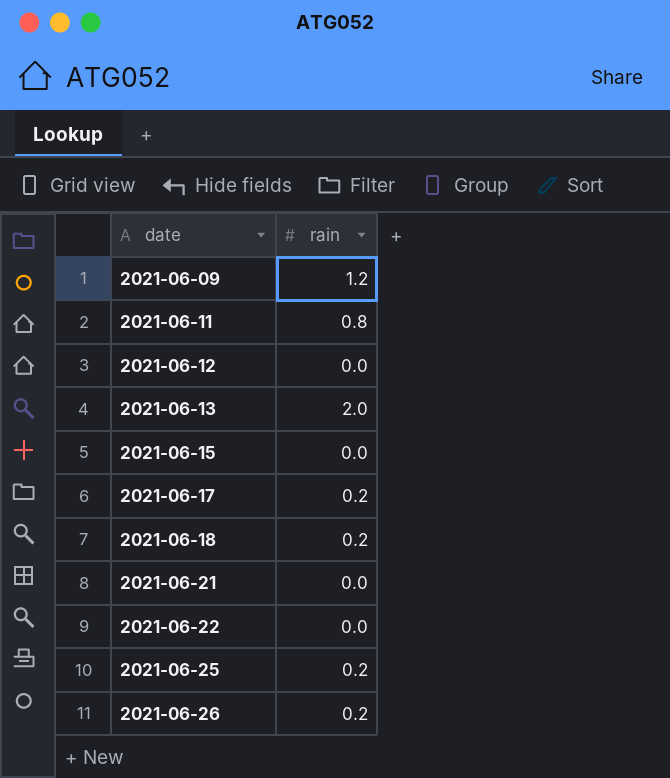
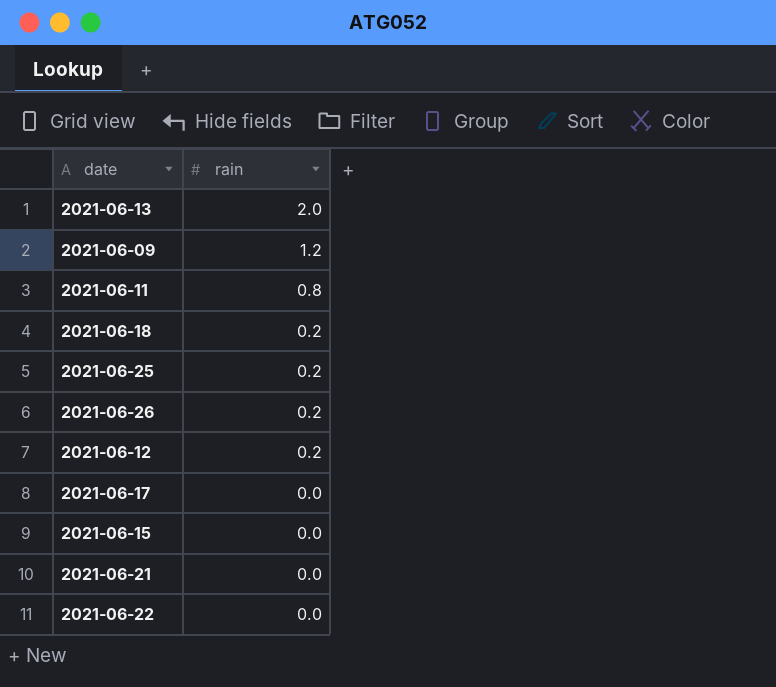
row order: date ascending -> rain descending
2021-06-12 | rain: 0.0 -> 0.2
2021-06-17 | rain: 0.2 -> 0.0

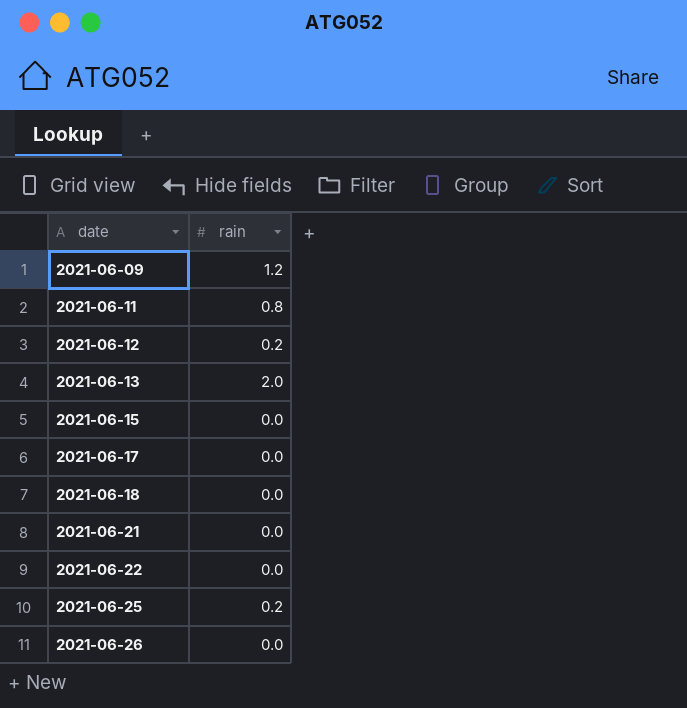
row order: rain descending -> date ascending
2021-06-18 | rain: 0.2 -> 0.0
2021-06-26 | rain: 0.2 -> 0.0

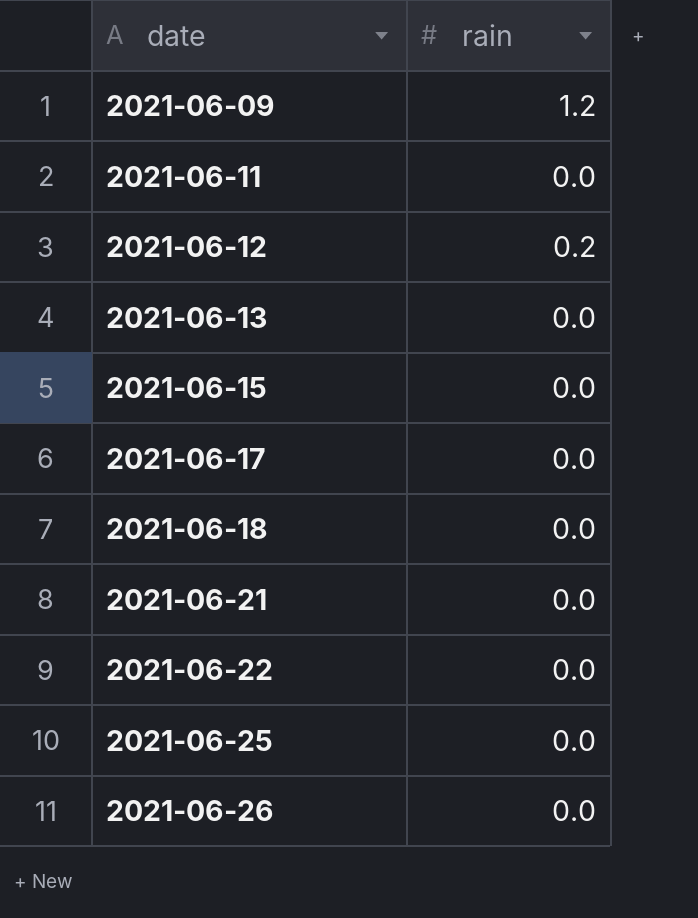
2021-06-11 | rain: 0.8 -> 0.0
2021-06-13 | rain: 2.0 -> 0.0
2021-06-25 | rain: 0.2 -> 0.0

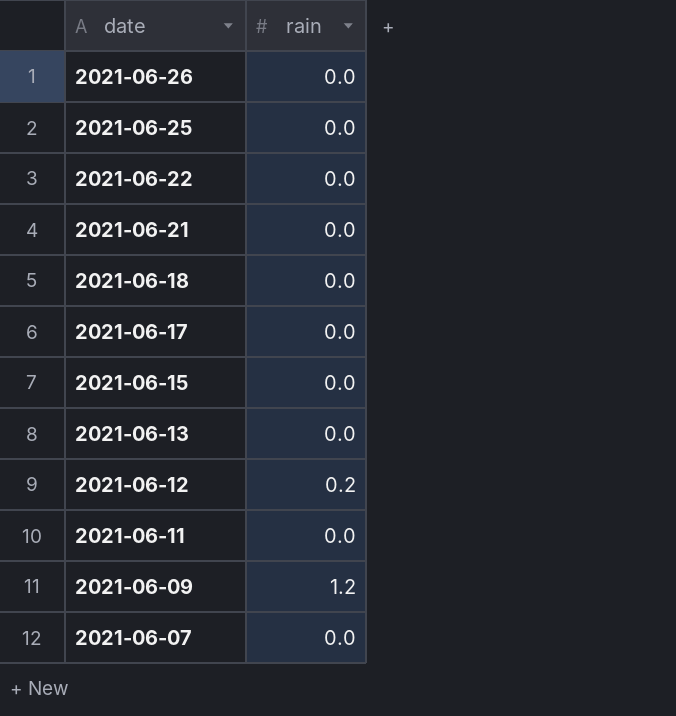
row order: date ascending -> date descending
row 2021-06-07: none -> 0.0

